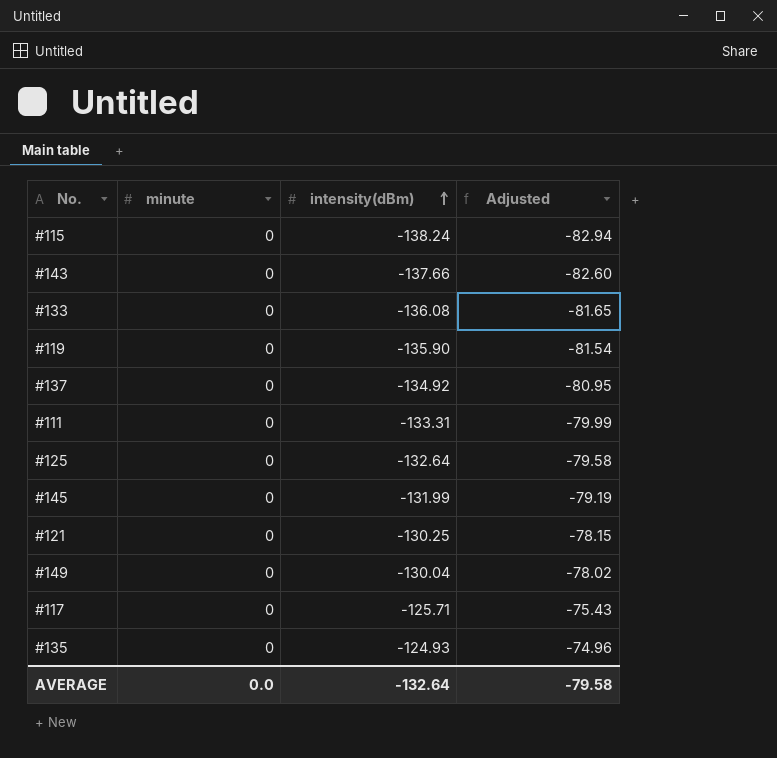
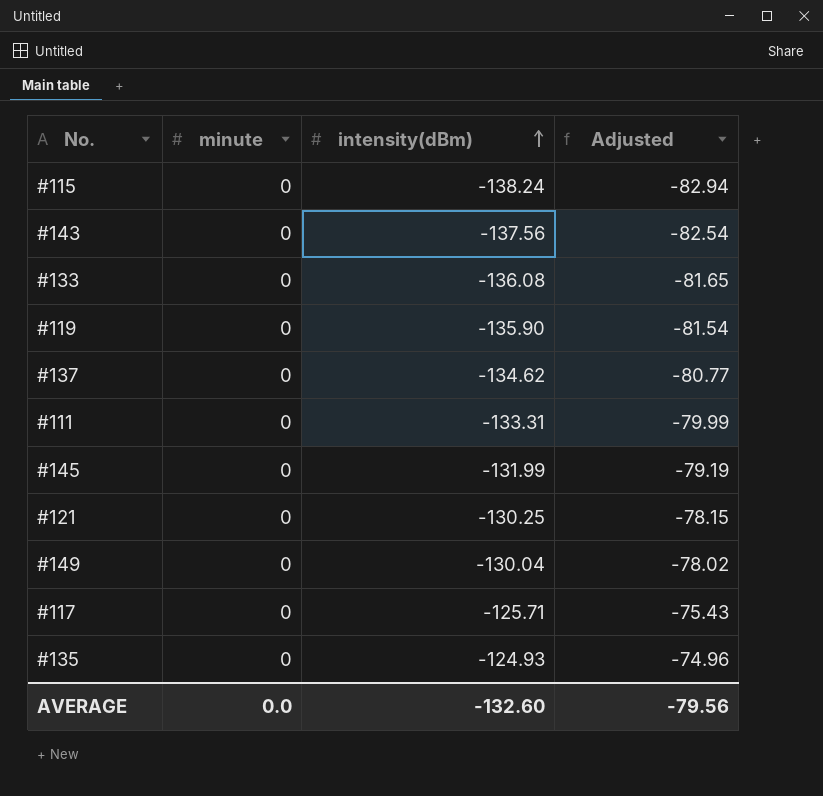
row #125: 0 | -132.64 | -79.58 -> none
#143 | intensity(dBm): -137.66 -> -137.56
#143 | Adjusted: -82.60 -> -82.54
#137 | intensity(dBm): -134.92 -> -134.62
#137 | Adjusted: -80.95 -> -80.77
AVERAGE | intensity(dBm): -132.64 -> -132.60
AVERAGE | Adjusted: -79.58 -> -79.56

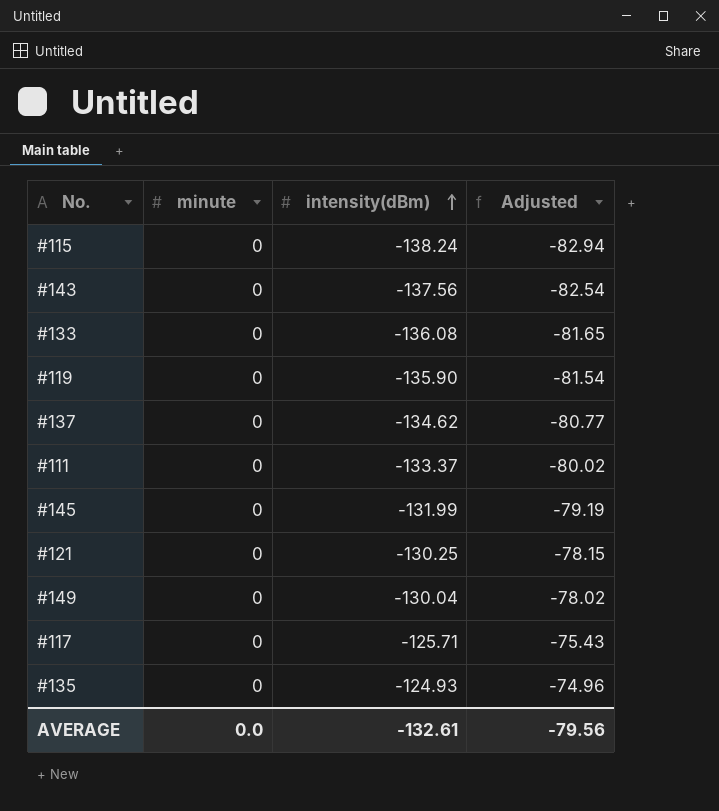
#111 | intensity(dBm): -133.31 -> -133.37
#111 | Adjusted: -79.99 -> -80.02
AVERAGE | intensity(dBm): -132.60 -> -132.61

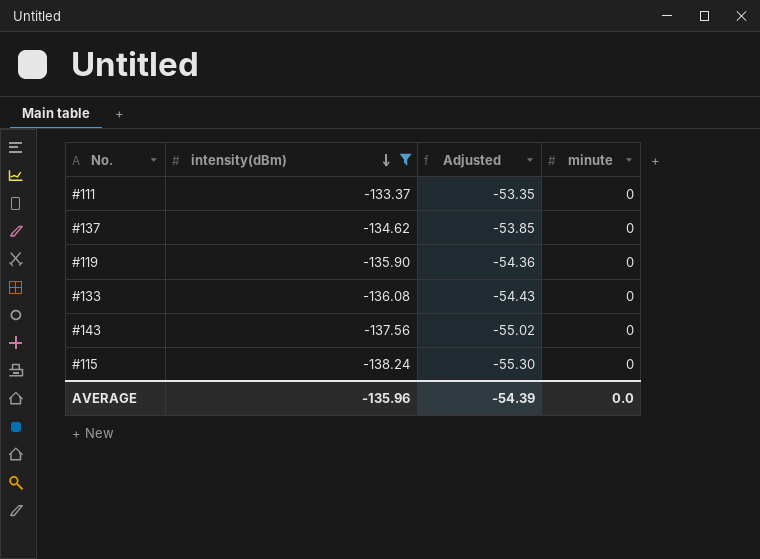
filter: none -> intensity(dBm) <= -133.37
row order: intensity(dBm) ascending -> intensity(dBm) descending
column Adjusted | formula: [intensity(dBm)] * 0.6 -> [intensity(dBm)] * 0.4
column minute | position: 2 -> 4
AVERAGE | intensity(dBm): -132.61 -> -135.96
AVERAGE | Adjusted: -79.56 -> -54.39

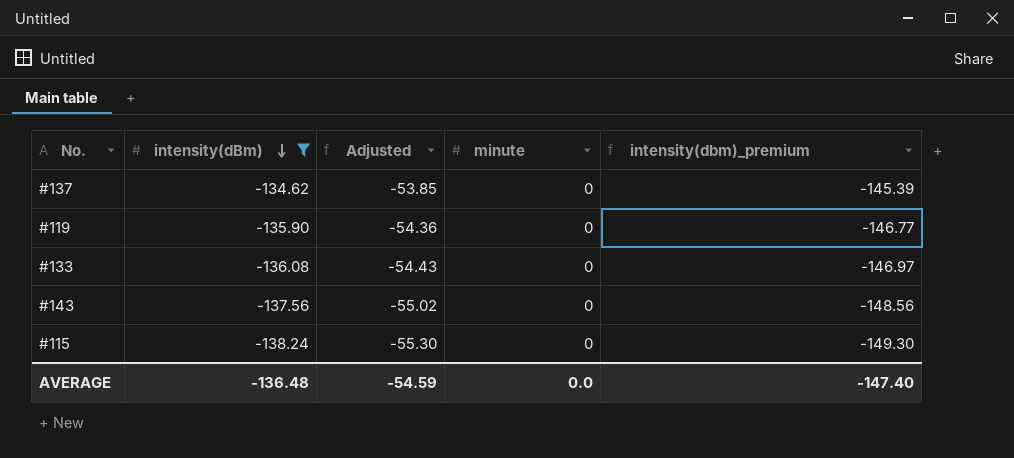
column intensity(dbm)_premium | formula: none -> [intensity(dBm)] * 1.08
row #111: -133.37 | -53.35 | 0 -> none
AVERAGE | intensity(dBm): -135.96 -> -136.48
AVERAGE | Adjusted: -54.39 -> -54.59

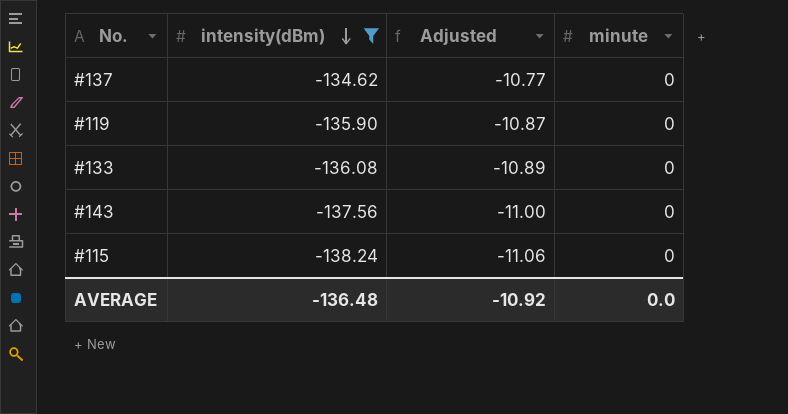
column intensity(dbm)_premium | formula: [intensity(dBm)] * 1.08 -> none
column Adjusted | formula: [intensity(dBm)] * 0.4 -> [intensity(dBm)] * 0.08
AVERAGE | Adjusted: -54.59 -> -10.92

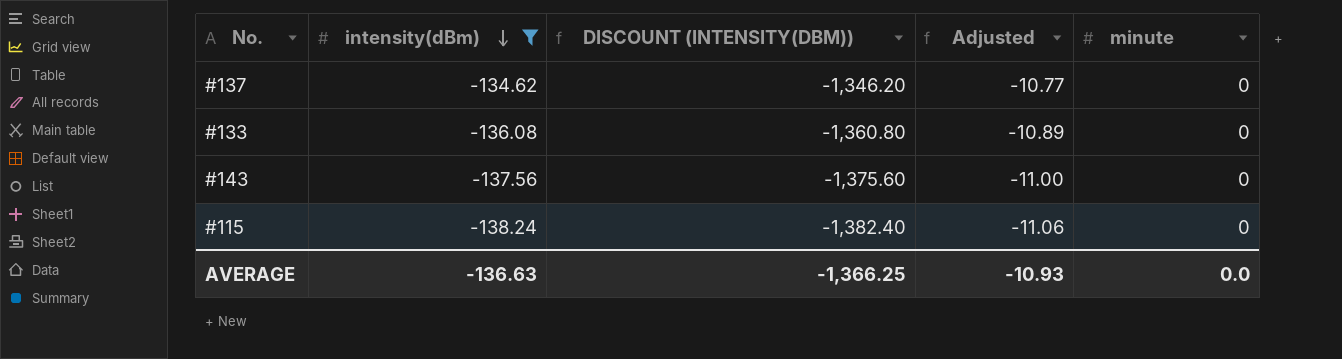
column DISCOUNT (INTENSITY(DBM)) | formula: none -> [intensity(dBm)] * 10
row #119: -135.90 | -10.87 | 0 -> none
AVERAGE | intensity(dBm): -136.48 -> -136.63
AVERAGE | Adjusted: -10.92 -> -10.93

